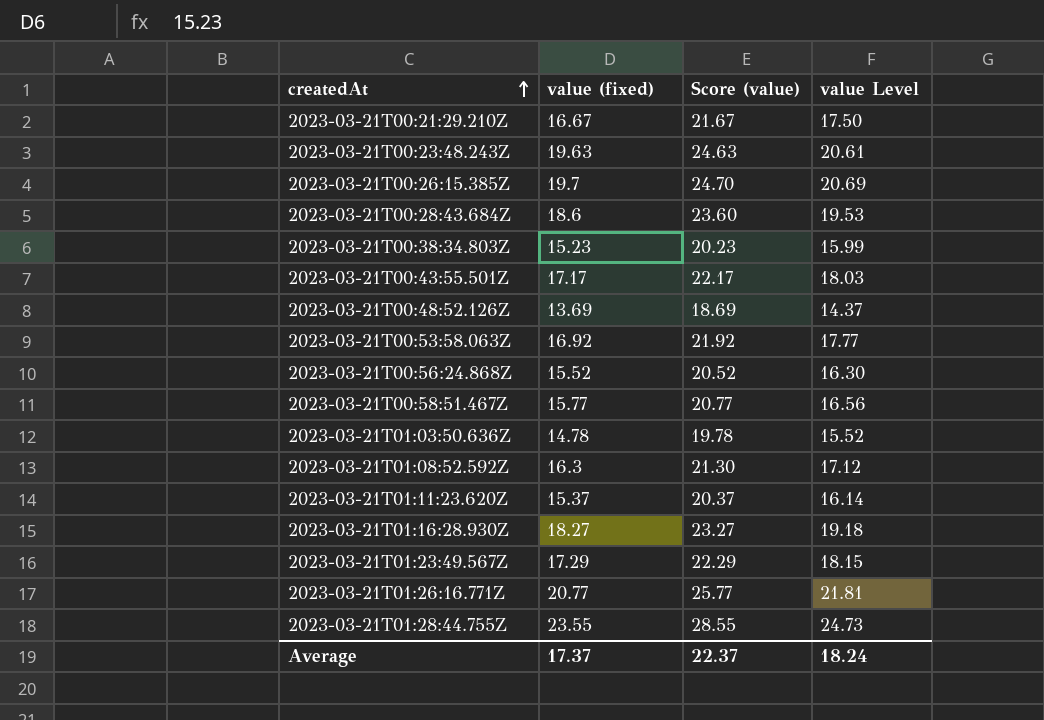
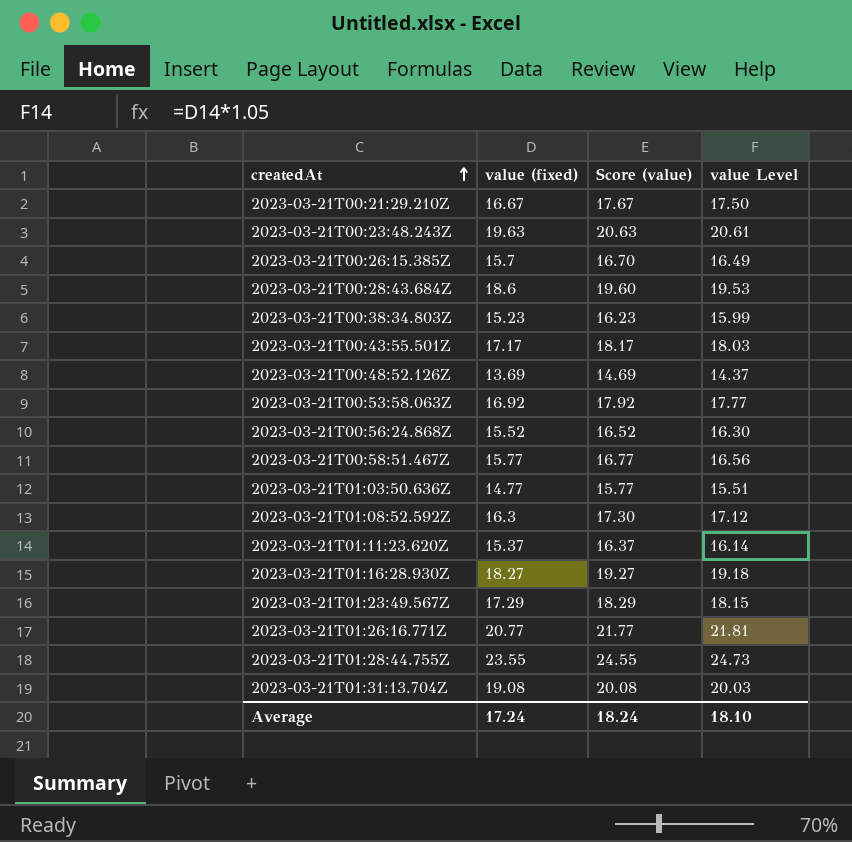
column Score (value) | formula: [value (fixed)] + 5 -> [value (fixed)] + 1
2023-03-21T00:26:15.385Z | value (fixed): 19.7 -> 15.7
2023-03-21T00:26:15.385Z | value Level: 20.69 -> 16.49
2023-03-21T01:03:50.636Z | value (fixed): 14.78 -> 14.77
2023-03-21T01:03:50.636Z | value Level: 15.52 -> 15.51
row 2023-03-21T01:31:13.704Z: none -> 19.08 | 20.08 | 20.03
Average | value (fixed): 17.37 -> 17.24
Average | Score (value): 22.37 -> 18.24
Average | value Level: 18.24 -> 18.10

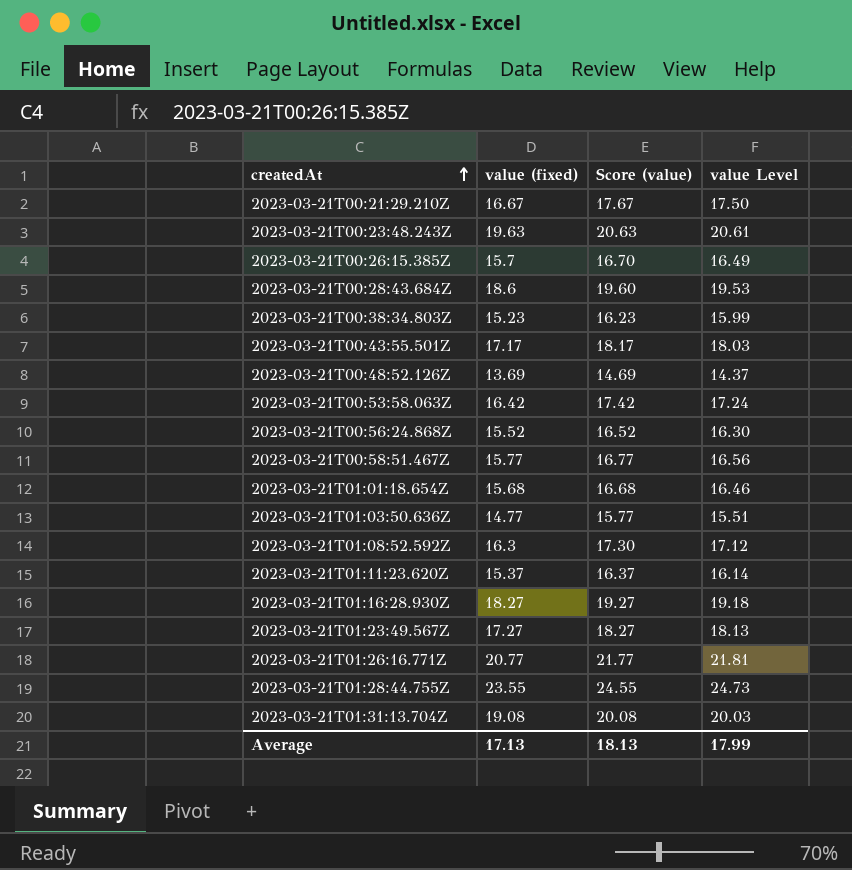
2023-03-21T00:53:58.063Z | value (fixed): 16.92 -> 16.42
2023-03-21T00:53:58.063Z | Score (value): 17.92 -> 17.42
2023-03-21T00:53:58.063Z | value Level: 17.77 -> 17.24
row 2023-03-21T01:01:18.654Z: none -> 15.68 | 16.68 | 16.46
2023-03-21T01:23:49.567Z | value (fixed): 17.29 -> 17.27
2023-03-21T01:23:49.567Z | Score (value): 18.29 -> 18.27
2023-03-21T01:23:49.567Z | value Level: 18.15 -> 18.13
Average | value (fixed): 17.24 -> 17.13
Average | Score (value): 18.24 -> 18.13
Average | value Level: 18.10 -> 17.99

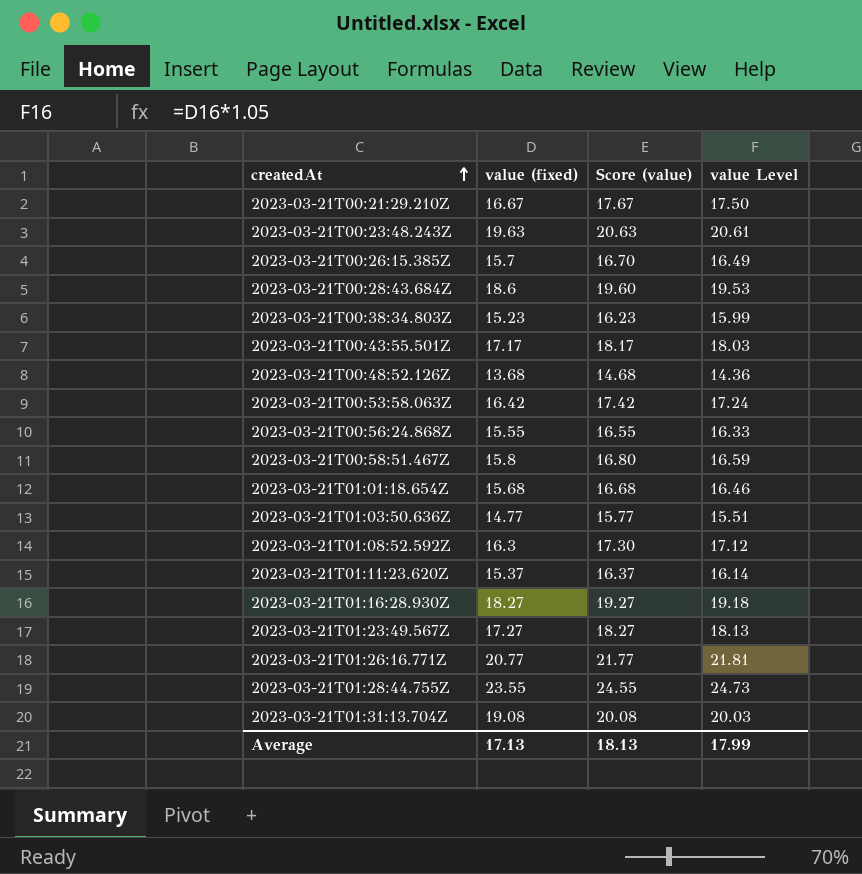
2023-03-21T00:48:52.126Z | value (fixed): 13.69 -> 13.68
2023-03-21T00:48:52.126Z | Score (value): 14.69 -> 14.68
2023-03-21T00:48:52.126Z | value Level: 14.37 -> 14.36
2023-03-21T00:56:24.868Z | value (fixed): 15.52 -> 15.55
2023-03-21T00:56:24.868Z | Score (value): 16.52 -> 16.55
2023-03-21T00:56:24.868Z | value Level: 16.30 -> 16.33
2023-03-21T00:58:51.467Z | value (fixed): 15.77 -> 15.8
2023-03-21T00:58:51.467Z | Score (value): 16.77 -> 16.80
2023-03-21T00:58:51.467Z | value Level: 16.56 -> 16.59

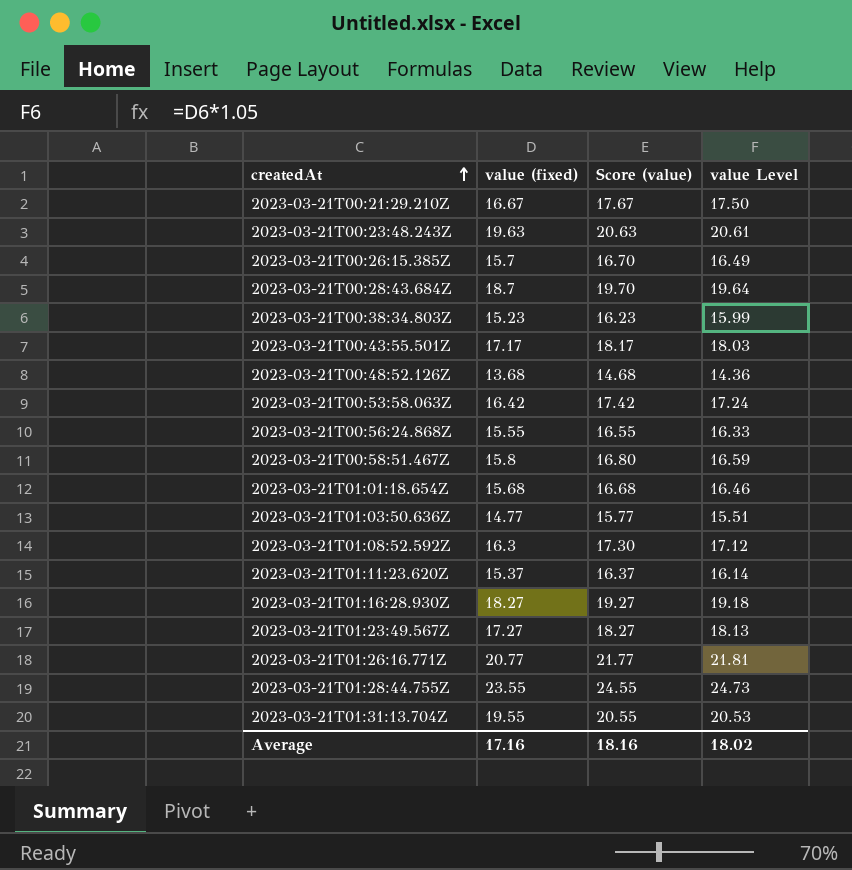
2023-03-21T00:28:43.684Z | value (fixed): 18.6 -> 18.7
2023-03-21T00:28:43.684Z | Score (value): 19.60 -> 19.70
2023-03-21T00:28:43.684Z | value Level: 19.53 -> 19.64
2023-03-21T01:31:13.704Z | value (fixed): 19.08 -> 19.55
2023-03-21T01:31:13.704Z | Score (value): 20.08 -> 20.55
2023-03-21T01:31:13.704Z | value Level: 20.03 -> 20.53
Average | value (fixed): 17.13 -> 17.16
Average | Score (value): 18.13 -> 18.16
Average | value Level: 17.99 -> 18.02

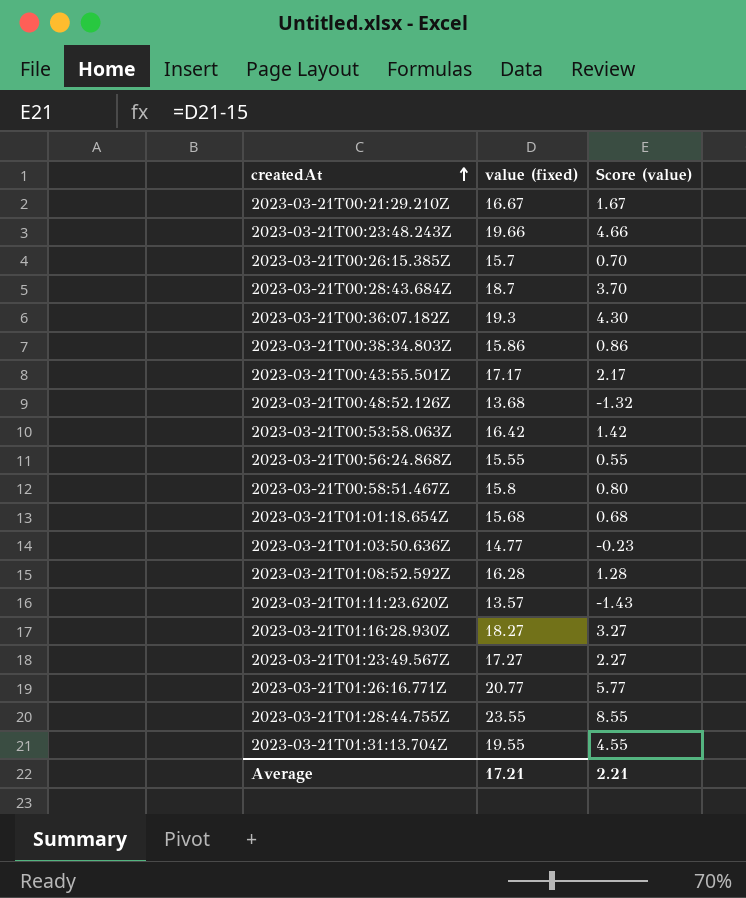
column value Level | formula: [value (fixed)] * 1.05 -> none
column Score (value) | formula: [value (fixed)] + 1 -> [value (fixed)] - 15
2023-03-21T00:23:48.243Z | value (fixed): 19.63 -> 19.66
row 2023-03-21T00:36:07.182Z: none -> 19.3 | 4.30
2023-03-21T00:38:34.803Z | value (fixed): 15.23 -> 15.86
2023-03-21T01:08:52.592Z | value (fixed): 16.3 -> 16.28
2023-03-21T01:11:23.620Z | value (fixed): 15.37 -> 13.57
Average | value (fixed): 17.16 -> 17.21
Average | Score (value): 18.16 -> 2.21

